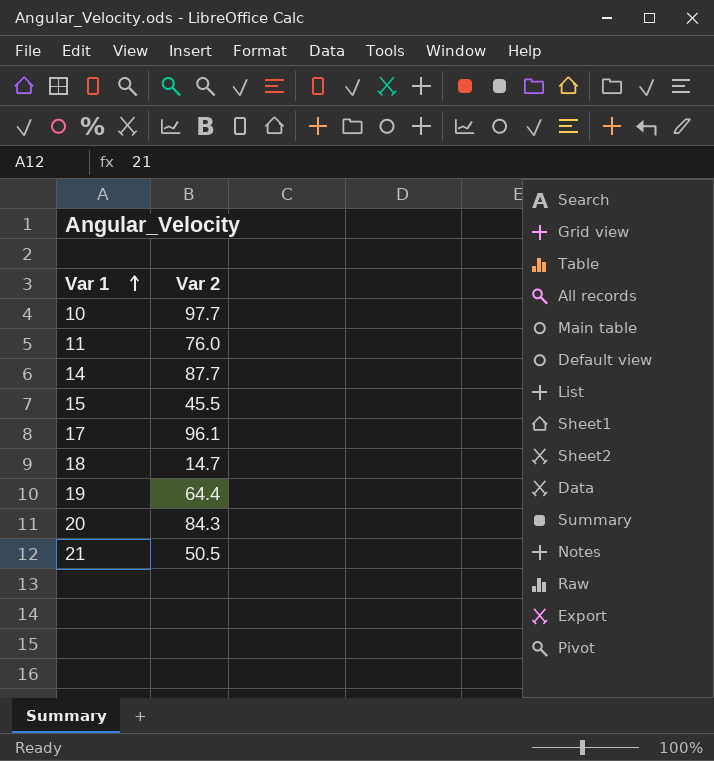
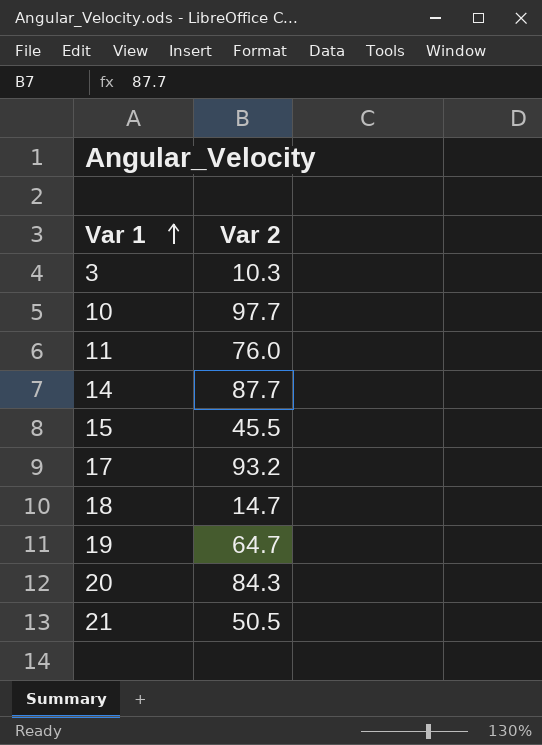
row 3: none -> 10.3
17 | Var 2: 96.1 -> 93.2
19 | Var 2: 64.4 -> 64.7

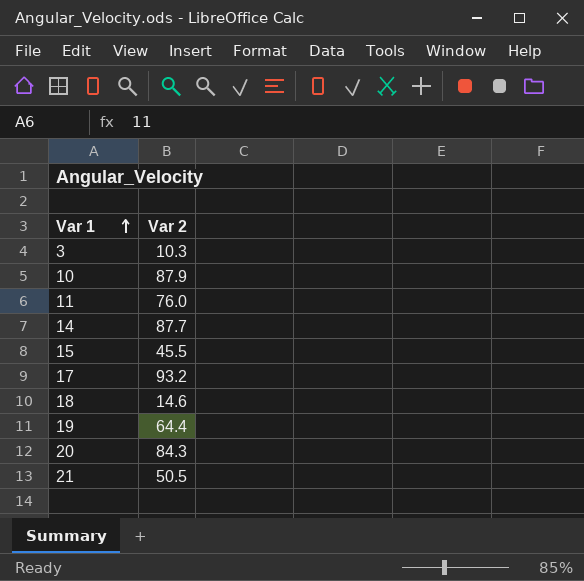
10 | Var 2: 97.7 -> 87.9
18 | Var 2: 14.7 -> 14.6
19 | Var 2: 64.7 -> 64.4

